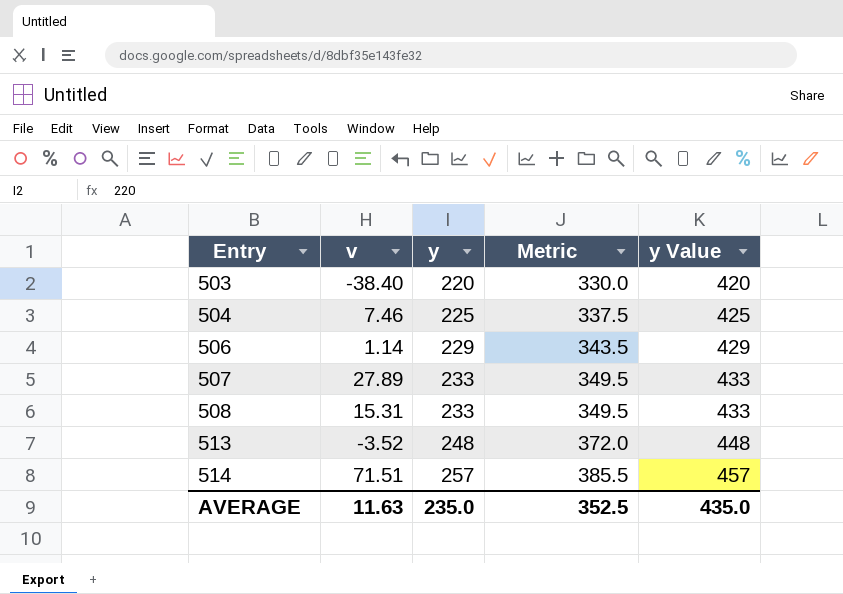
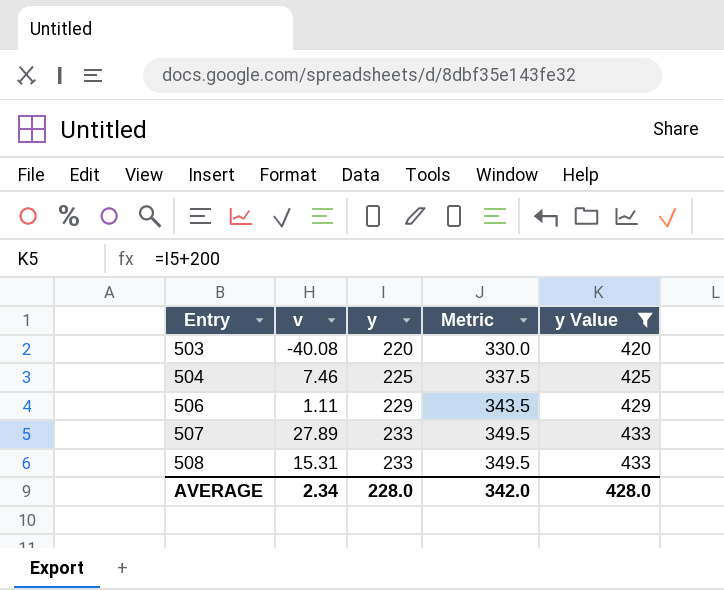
filter: none -> y Value <= 433
503 | v: -38.40 -> -40.08
506 | v: 1.14 -> 1.11
AVERAGE | v: 11.63 -> 2.34
AVERAGE | y: 235.0 -> 228.0
AVERAGE | Metric: 352.5 -> 342.0
AVERAGE | y Value: 435.0 -> 428.0

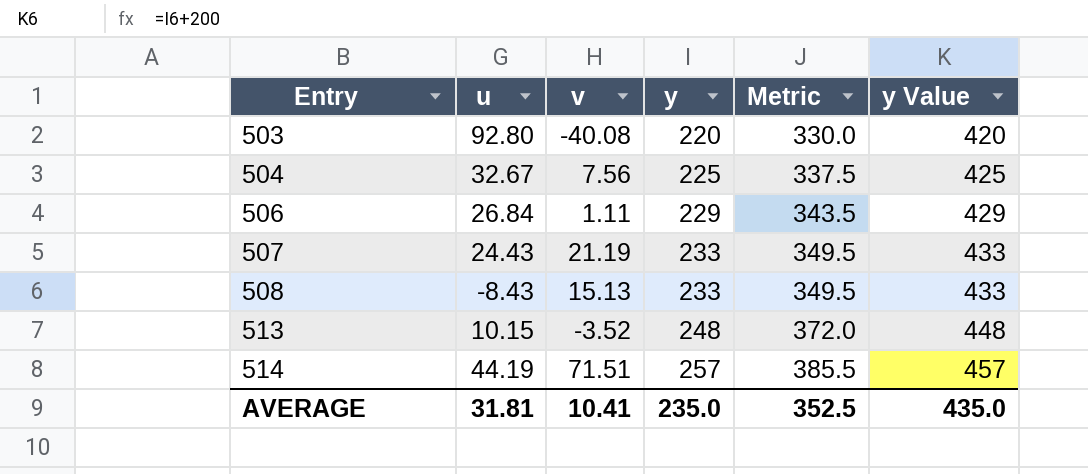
filter: y Value <= 433 -> none
column u | position: none -> 2
504 | v: 7.46 -> 7.56
507 | v: 27.89 -> 21.19
508 | v: 15.31 -> 15.13
AVERAGE | v: 2.34 -> 10.41
AVERAGE | y: 228.0 -> 235.0
AVERAGE | Metric: 342.0 -> 352.5
AVERAGE | y Value: 428.0 -> 435.0

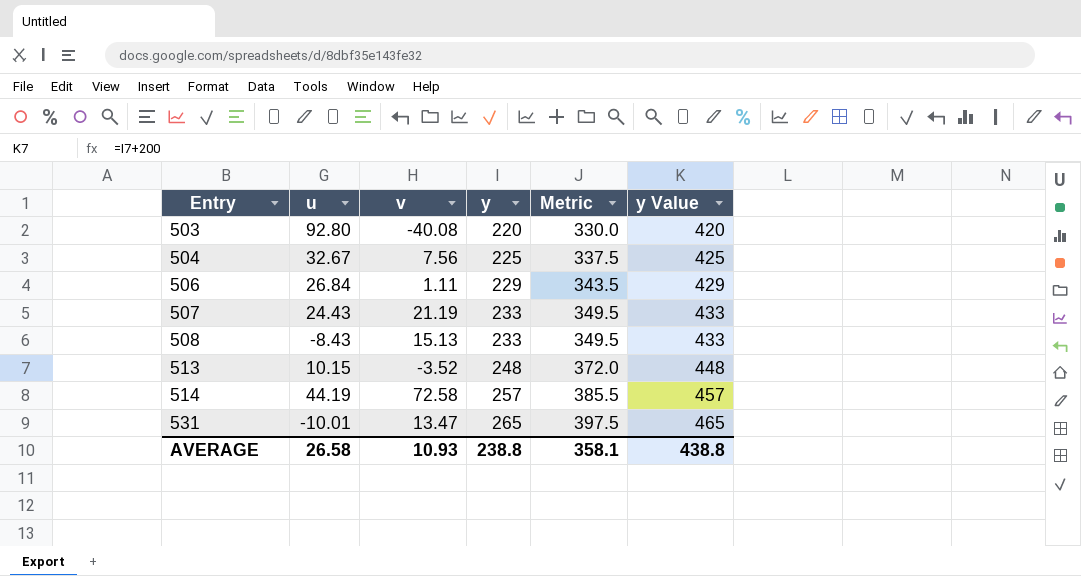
514 | v: 71.51 -> 72.58
row 531: none -> -10.01 | 13.47 | 265 | 397.5 | 465
AVERAGE | u: 31.81 -> 26.58
AVERAGE | v: 10.41 -> 10.93
AVERAGE | y: 235.0 -> 238.8
AVERAGE | Metric: 352.5 -> 358.1
AVERAGE | y Value: 435.0 -> 438.8

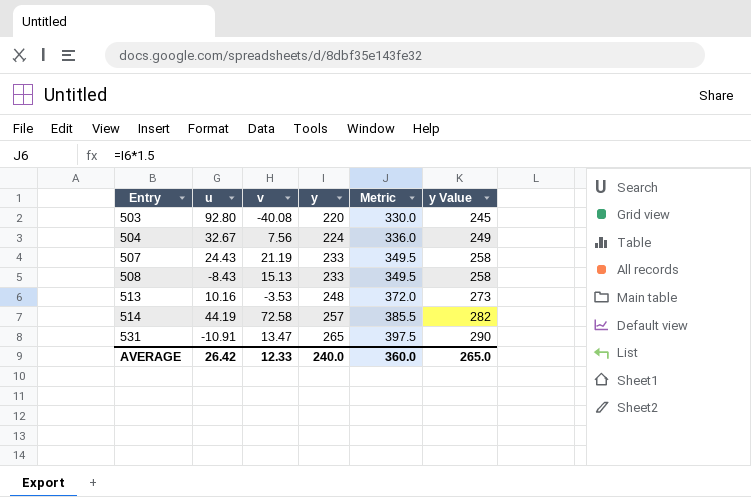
column y Value | formula: [y] + 200 -> [y] + 25
row 506: 26.84 | 1.11 | 229 | 343.5 | 429 -> none
504 | y: 225 -> 224
504 | Metric: 337.5 -> 336.0
513 | u: 10.15 -> 10.16
513 | v: -3.52 -> -3.53
531 | u: -10.01 -> -10.91
AVERAGE | u: 26.58 -> 26.42
AVERAGE | v: 10.93 -> 12.33
AVERAGE | y: 238.8 -> 240.0
AVERAGE | Metric: 358.1 -> 360.0
AVERAGE | y Value: 438.8 -> 265.0

